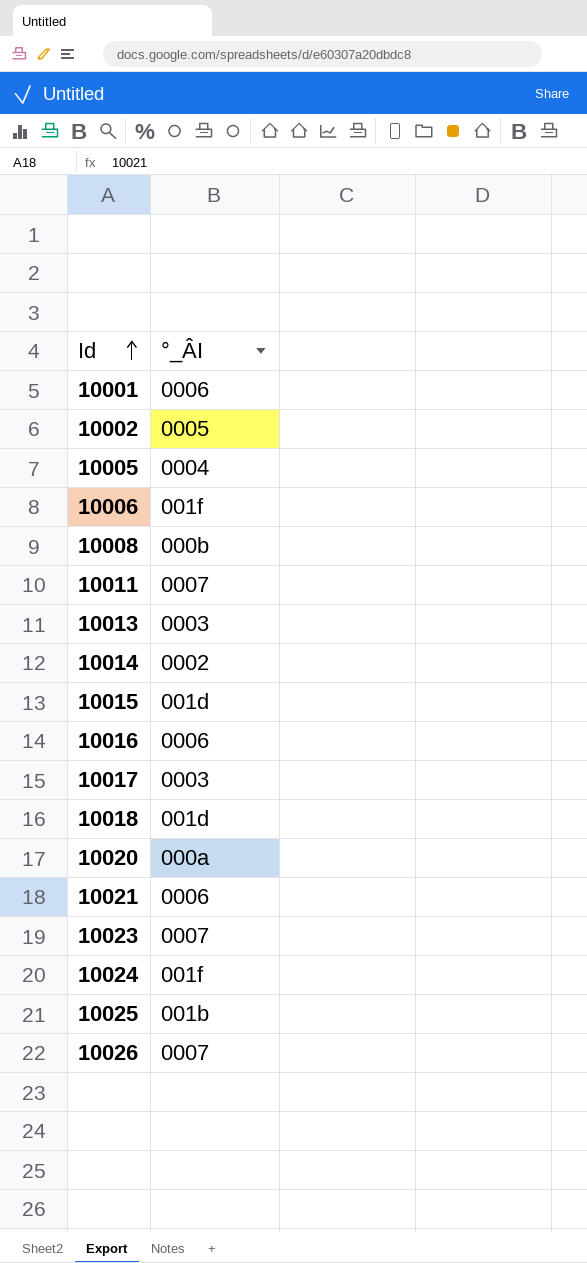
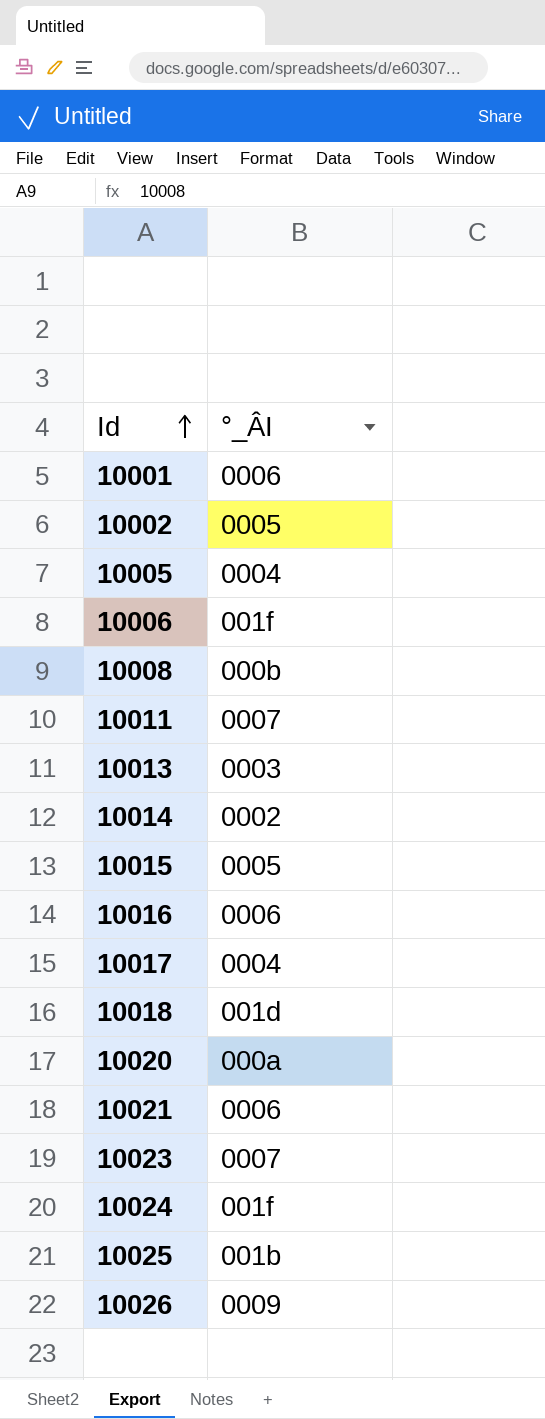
10015 | °_ÂI: 001d -> 0005
10017 | °_ÂI: 0003 -> 0004
10026 | °_ÂI: 0007 -> 0009

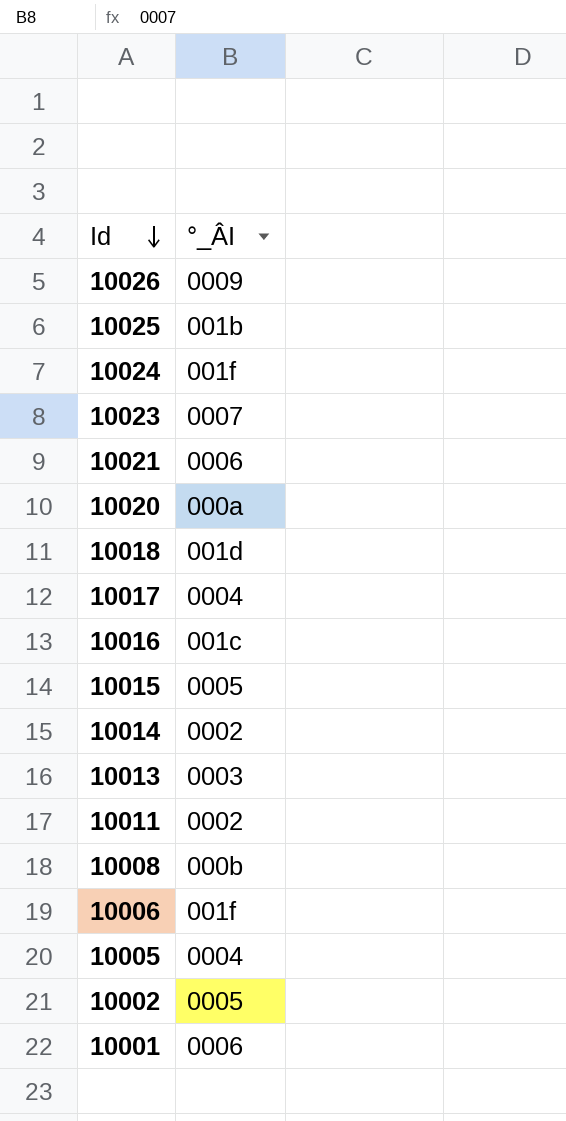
row order: Id ascending -> Id descending
10016 | °_ÂI: 0006 -> 001c
10011 | °_ÂI: 0007 -> 0002

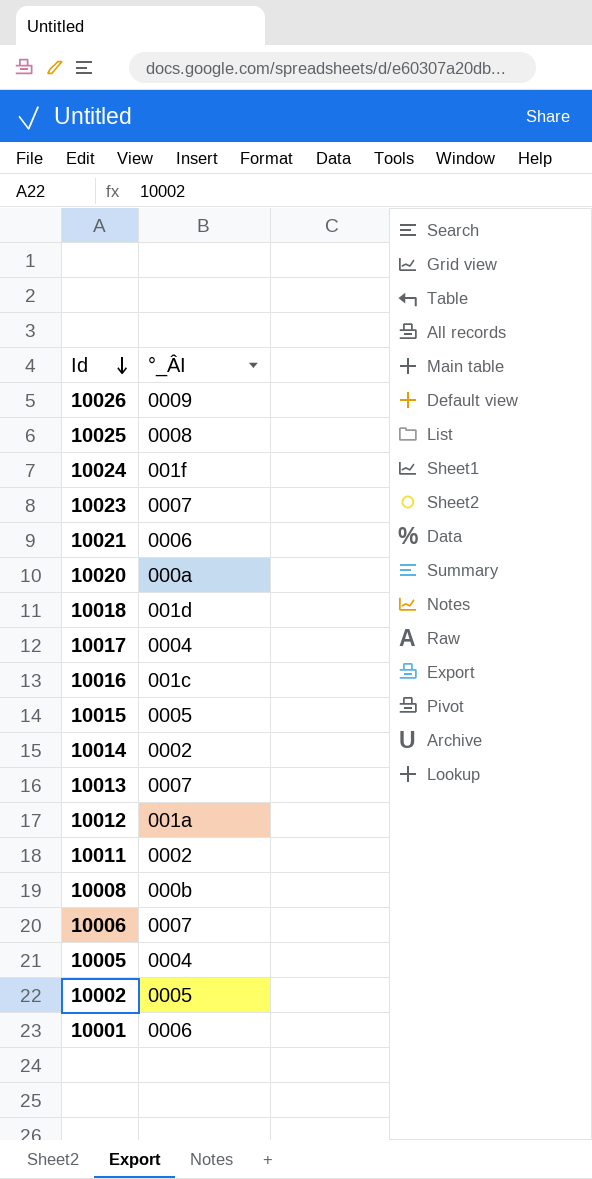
10025 | °_ÂI: 001b -> 0008
10013 | °_ÂI: 0003 -> 0007
row 10012: none -> 001a
10006 | °_ÂI: 001f -> 0007

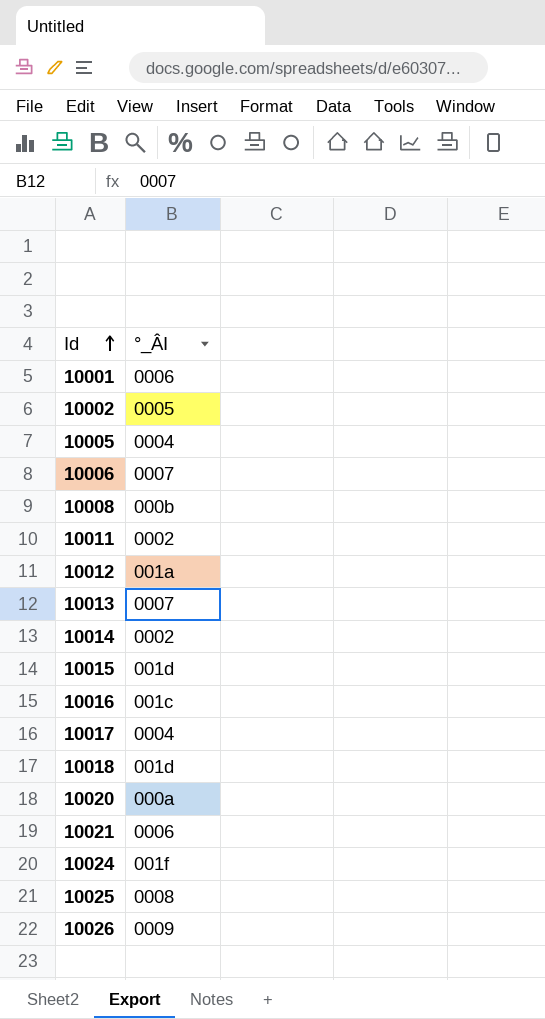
row order: Id descending -> Id ascending
row 10023: 0007 -> none
10015 | °_ÂI: 0005 -> 001d

